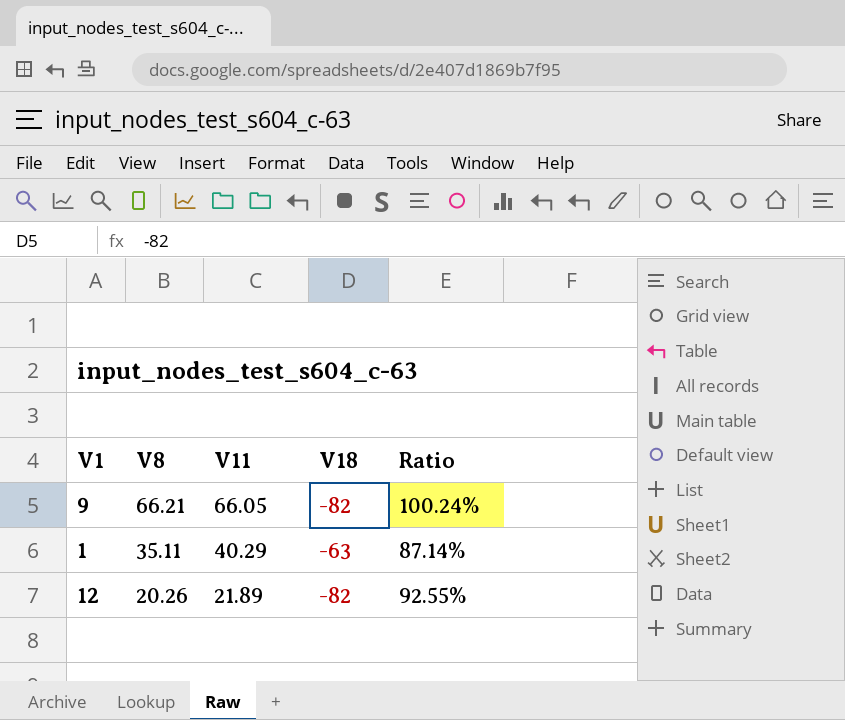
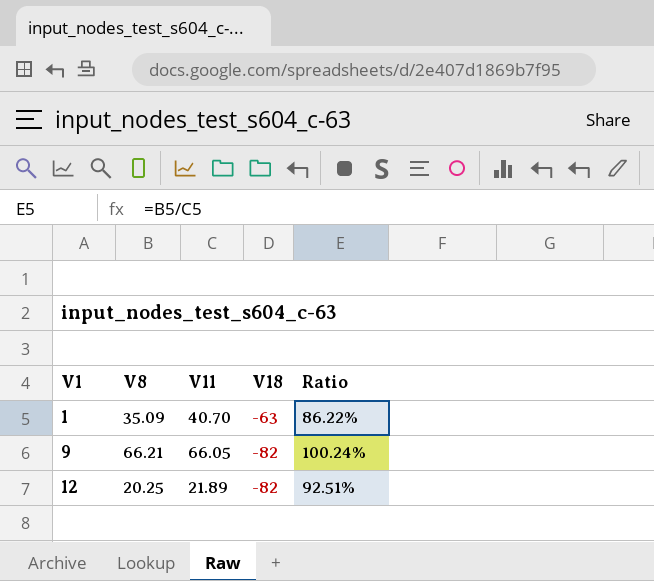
row order: V8 descending -> V1 ascending
1 | V8: 35.11 -> 35.09
1 | V11: 40.29 -> 40.70
1 | Ratio: 87.14% -> 86.22%
12 | V8: 20.26 -> 20.25
12 | Ratio: 92.55% -> 92.51%

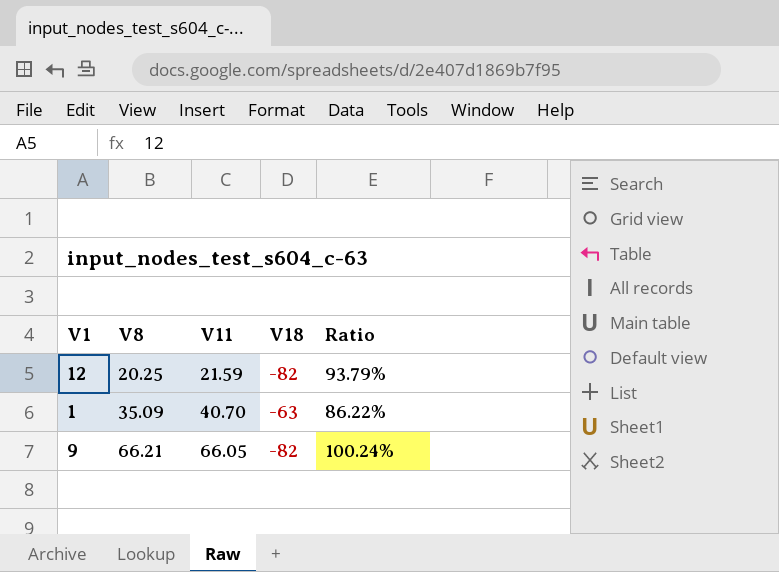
row order: V1 ascending -> V8 ascending
12 | V11: 21.89 -> 21.59
12 | Ratio: 92.51% -> 93.79%

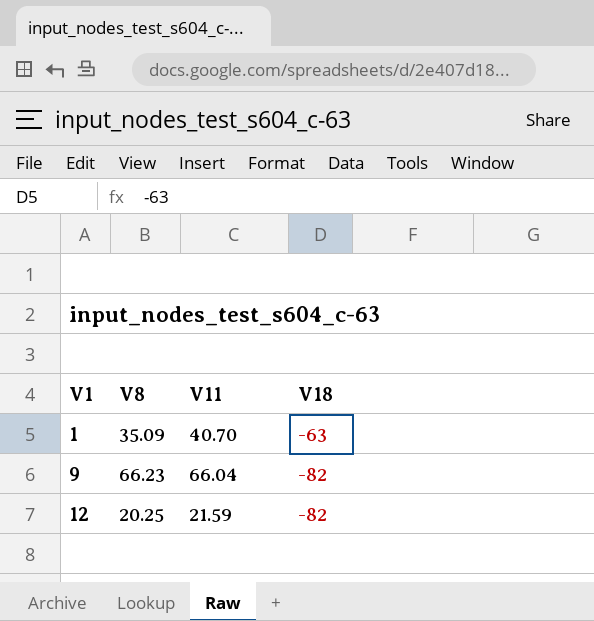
row order: V8 ascending -> V1 ascending
column Ratio | formula: [V8] / [V11] -> none
9 | V8: 66.21 -> 66.23
9 | V11: 66.05 -> 66.04

